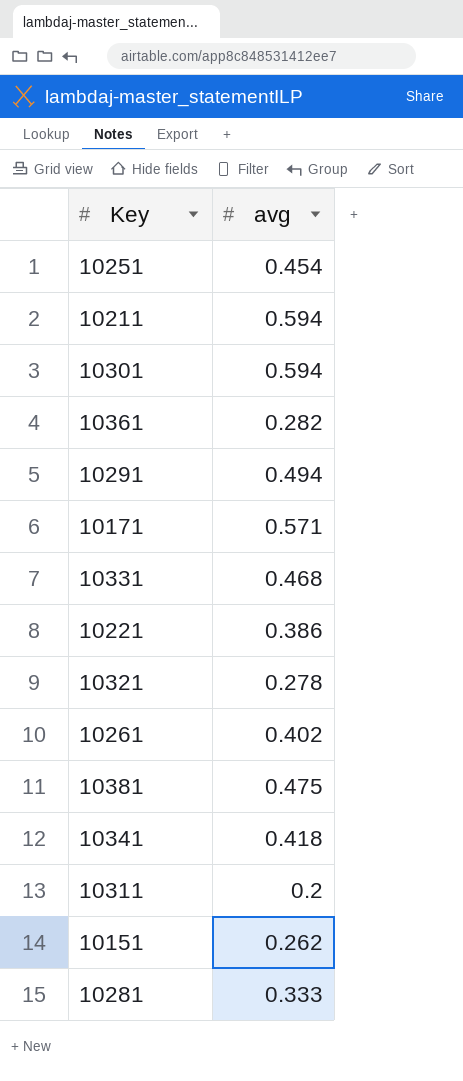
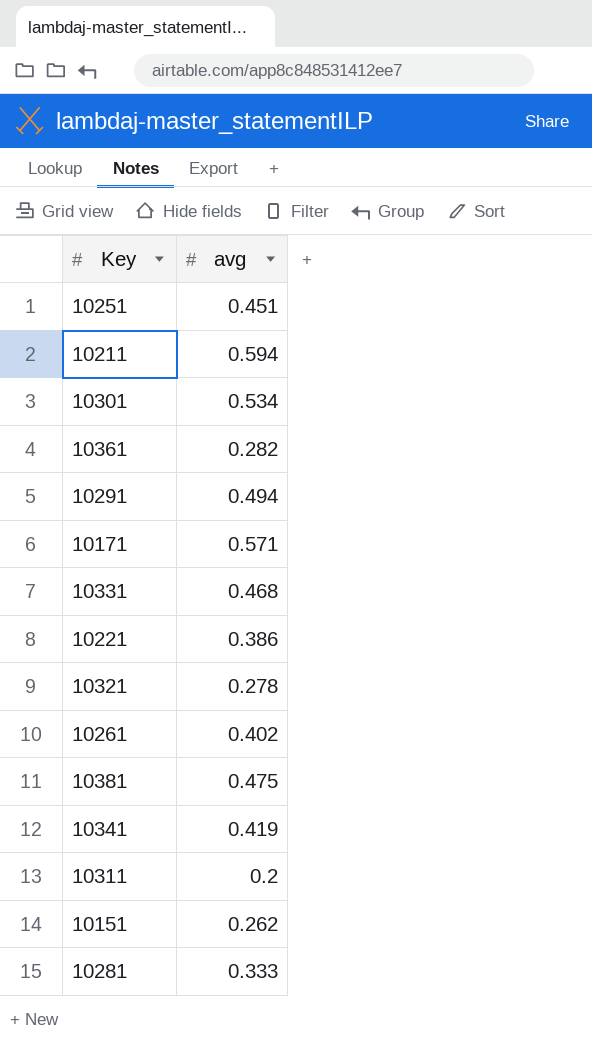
10251 | avg: 0.454 -> 0.451
10301 | avg: 0.594 -> 0.534
10341 | avg: 0.418 -> 0.419

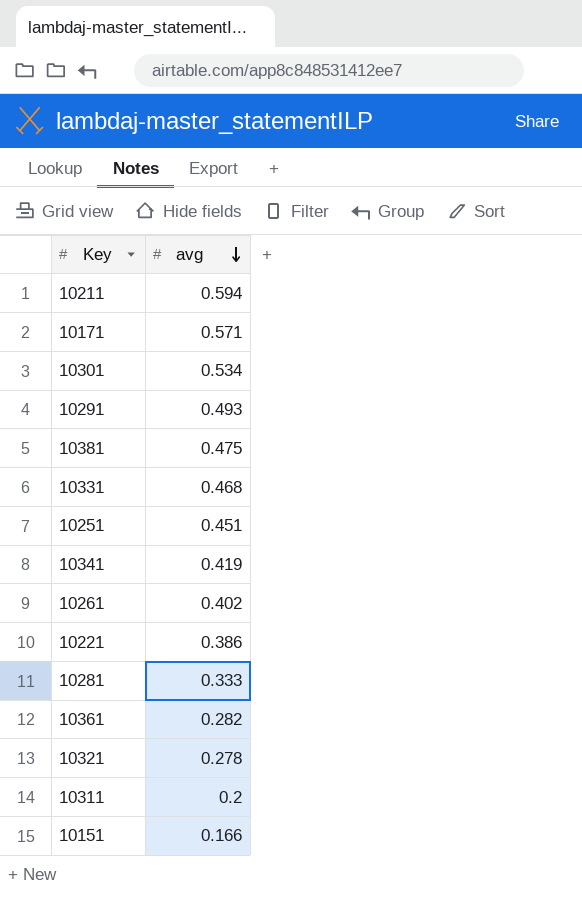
row order: none -> avg descending
10291 | avg: 0.494 -> 0.493
10151 | avg: 0.262 -> 0.166

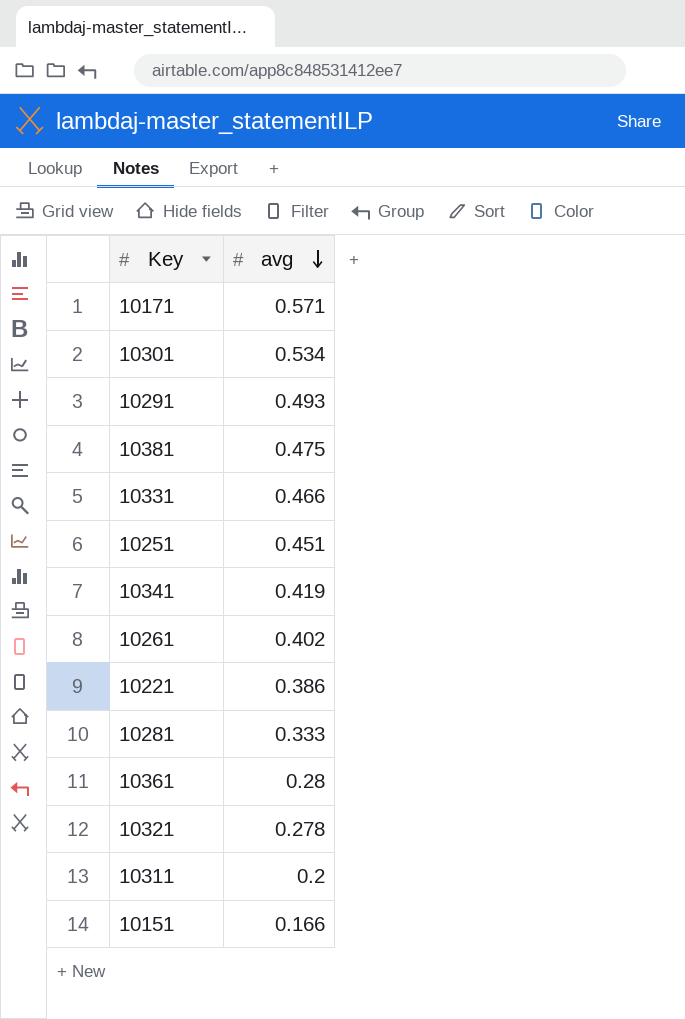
row 10211: 0.594 -> none
10331 | avg: 0.468 -> 0.466
10361 | avg: 0.282 -> 0.28

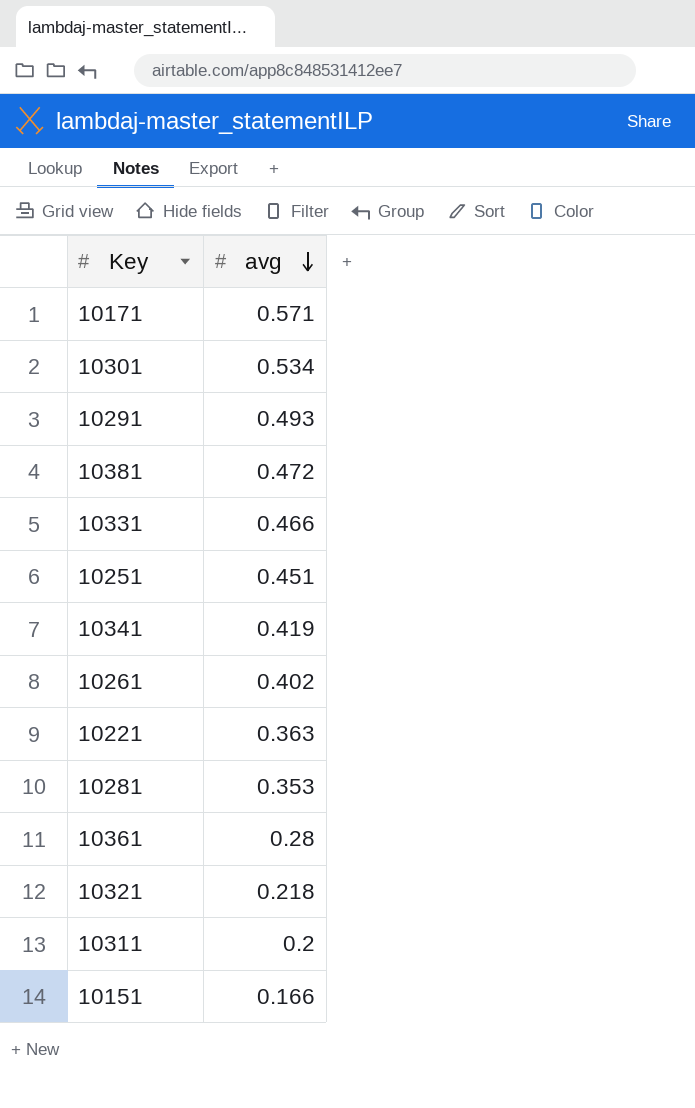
10381 | avg: 0.475 -> 0.472
10221 | avg: 0.386 -> 0.363
10281 | avg: 0.333 -> 0.353
10321 | avg: 0.278 -> 0.218

